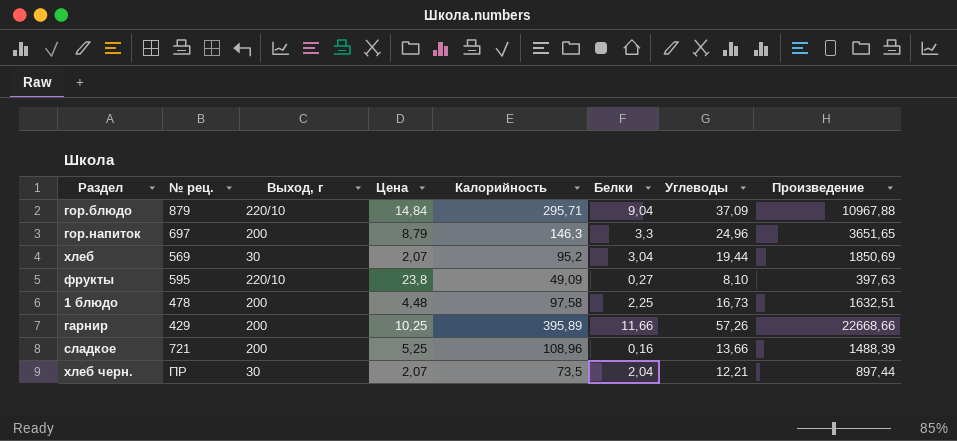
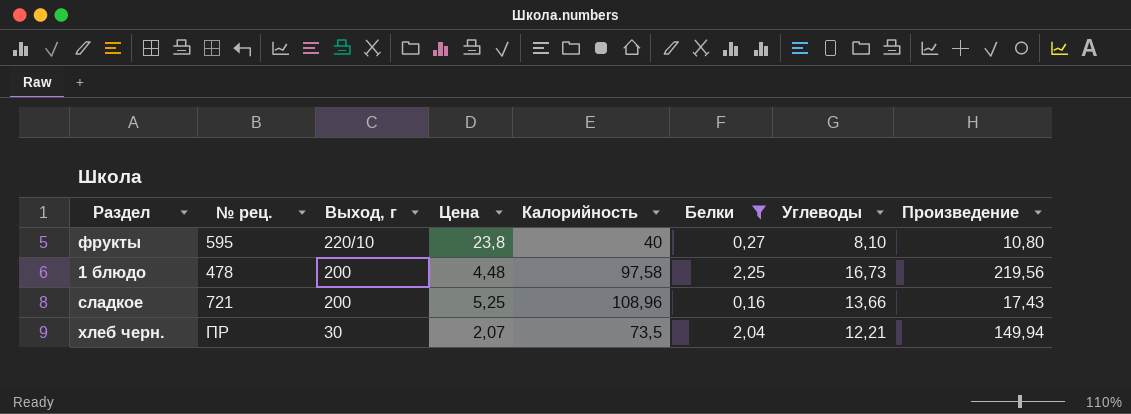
filter: none -> Белки <= 2,25
column Произведение | formula: [Калорийность] * [Углеводы] -> [Калорийность] * [Белки]
фрукты | Калорийность: 49,09 -> 40

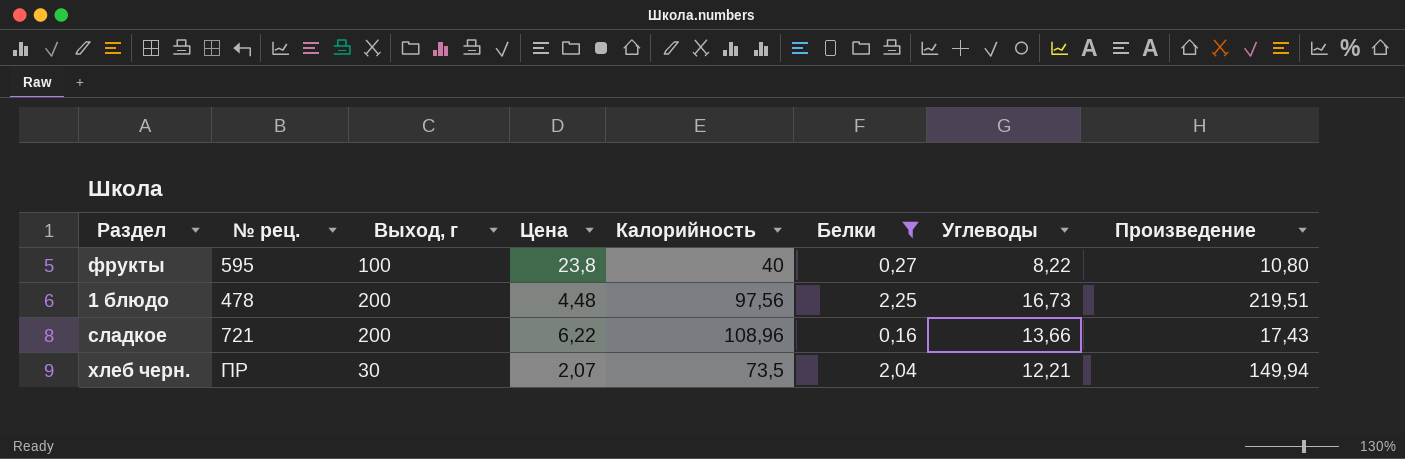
фрукты | Выход, г: 220/10 -> 100
фрукты | Углеводы: 8,10 -> 8,22
1 блюдо | Калорийность: 97,58 -> 97,56
1 блюдо | Произведение: 219,56 -> 219,51
сладкое | Цена: 5,25 -> 6,22

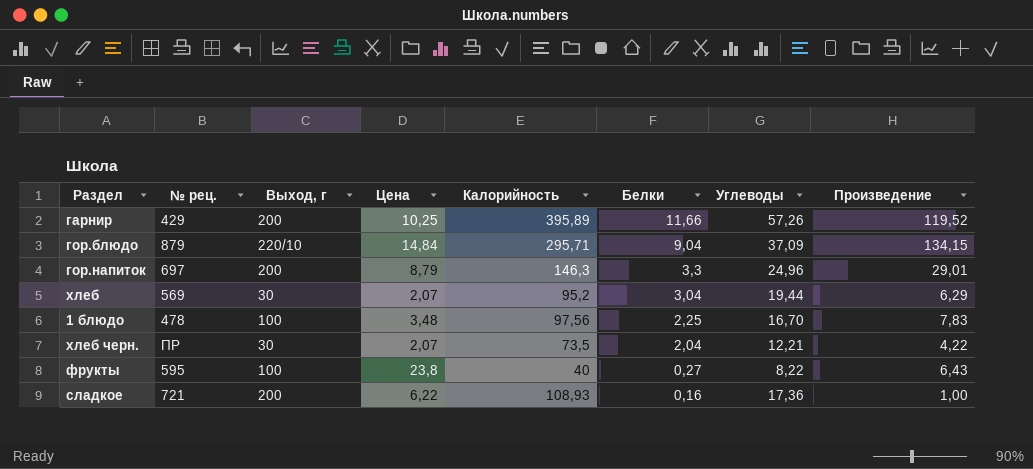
filter: Белки <= 2,25 -> none
row order: none -> Белки descending
column Произведение | formula: [Калорийность] * [Белки] -> [Цена] * [Белки]
1 блюдо | Выход, г: 200 -> 100
1 блюдо | Цена: 4,48 -> 3,48
1 блюдо | Углеводы: 16,73 -> 16,70
сладкое | Калорийность: 108,96 -> 108,93
сладкое | Углеводы: 13,66 -> 17,36

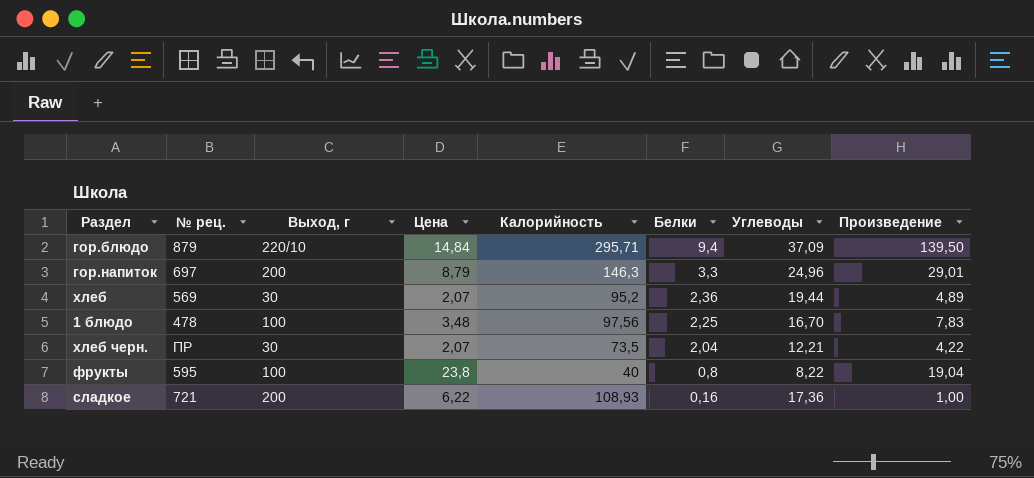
row гарнир: 429 | 200 | 10,25 | 395,89 | 11,66 | 57,26 | 119,52 -> none
гор.блюдо | Белки: 9,04 -> 9,4
гор.блюдо | Произведение: 134,15 -> 139,50
хлеб | Белки: 3,04 -> 2,36
хлеб | Произведение: 6,29 -> 4,89
фрукты | Белки: 0,27 -> 0,8
фрукты | Произведение: 6,43 -> 19,04

